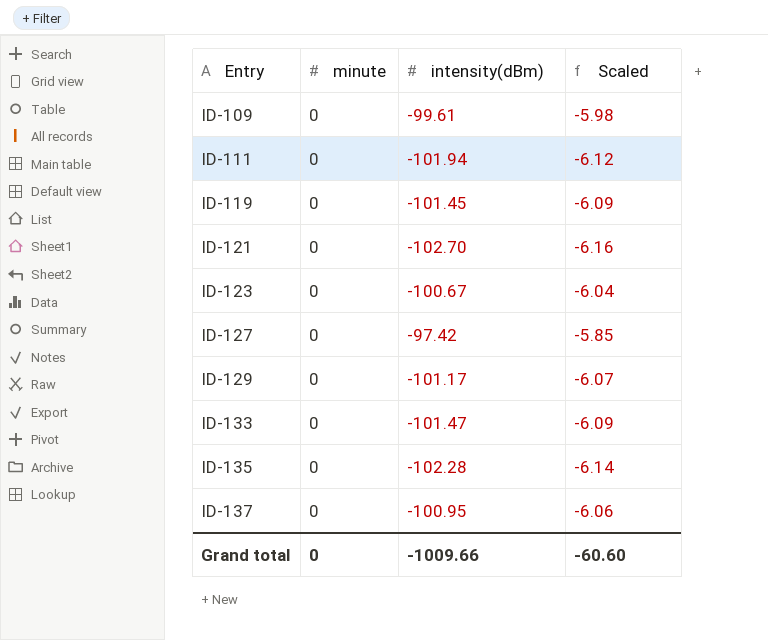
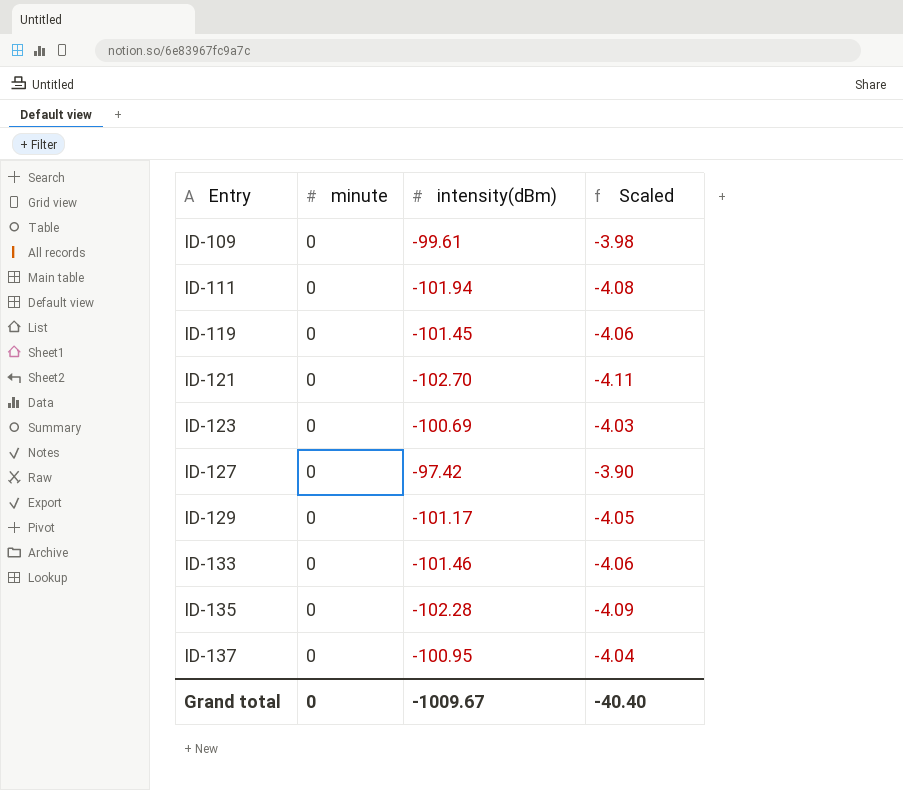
column Scaled | formula: [intensity(dBm)] * 0.06 -> [intensity(dBm)] * 0.04
ID-123 | intensity(dBm): -100.67 -> -100.69
ID-133 | intensity(dBm): -101.47 -> -101.46
Grand total | intensity(dBm): -1009.66 -> -1009.67
Grand total | Scaled: -60.60 -> -40.40

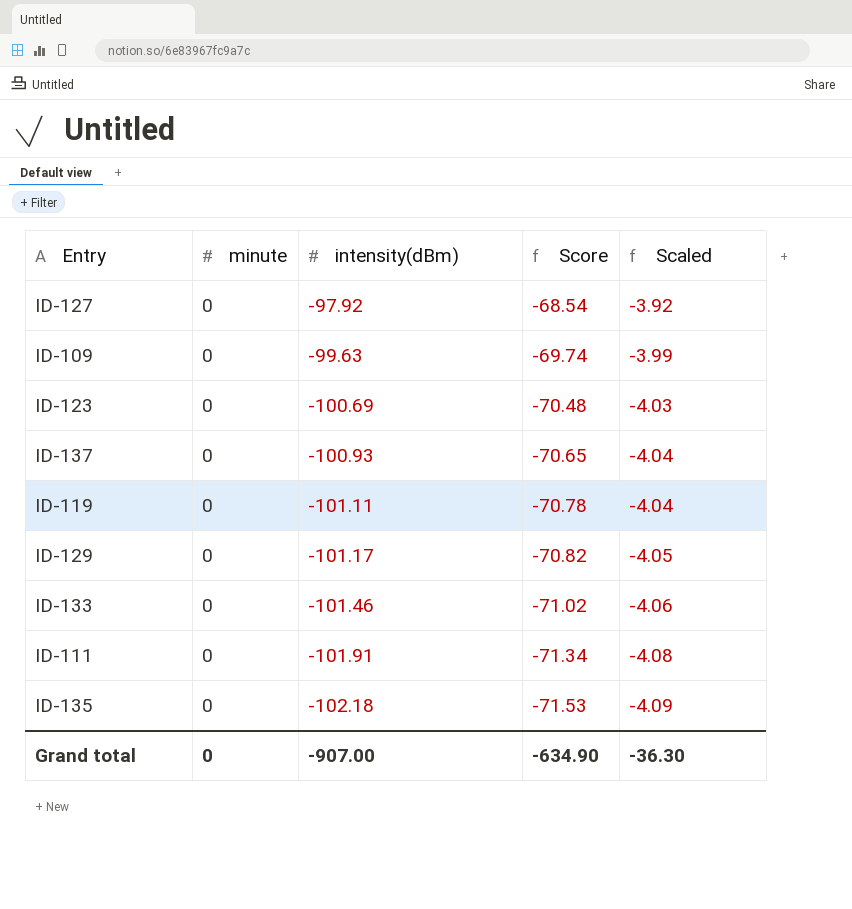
row order: Entry ascending -> intensity(dBm) descending
column Score | formula: none -> [intensity(dBm)] * 0.7
row ID-121: 0 | -102.70 | -4.11 -> none
ID-127 | intensity(dBm): -97.42 -> -97.92
ID-127 | Scaled: -3.90 -> -3.92
ID-109 | intensity(dBm): -99.61 -> -99.63
ID-109 | Scaled: -3.98 -> -3.99
ID-137 | intensity(dBm): -100.95 -> -100.93
ID-119 | intensity(dBm): -101.45 -> -101.11
ID-119 | Scaled: -4.06 -> -4.04
ID-111 | intensity(dBm): -101.94 -> -101.91
ID-135 | intensity(dBm): -102.28 -> -102.18
Grand total | intensity(dBm): -1009.67 -> -907.00
Grand total | Scaled: -40.40 -> -36.30

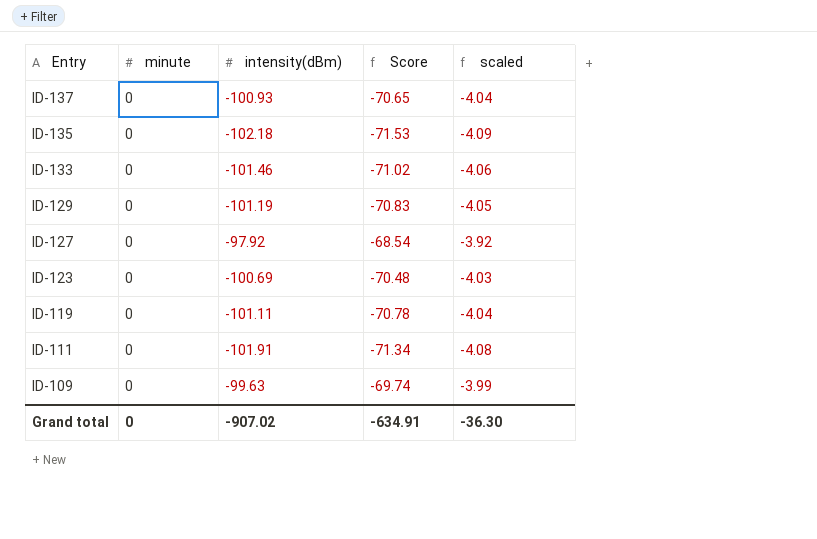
row order: intensity(dBm) descending -> Entry descending
column name: Scaled -> scaled
ID-129 | intensity(dBm): -101.17 -> -101.19
ID-129 | Score: -70.82 -> -70.83
Grand total | intensity(dBm): -907.00 -> -907.02
Grand total | Score: -634.90 -> -634.91

